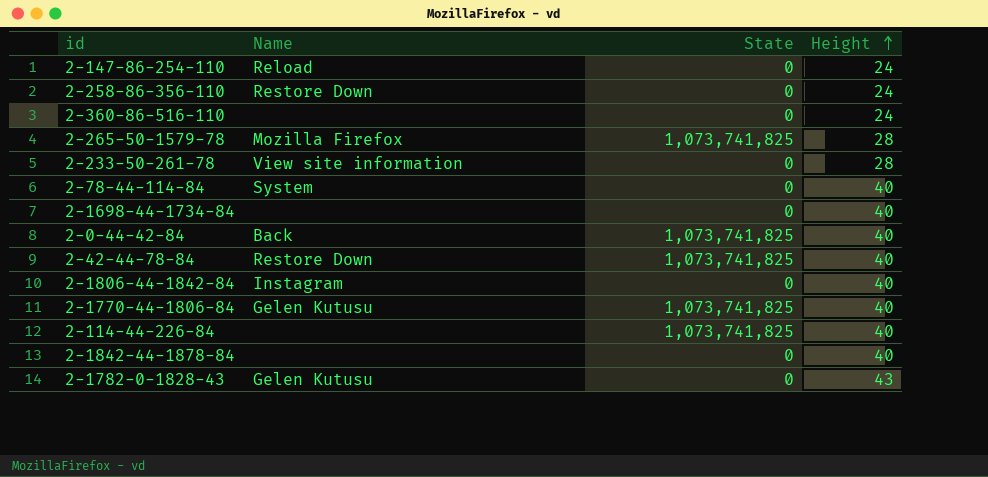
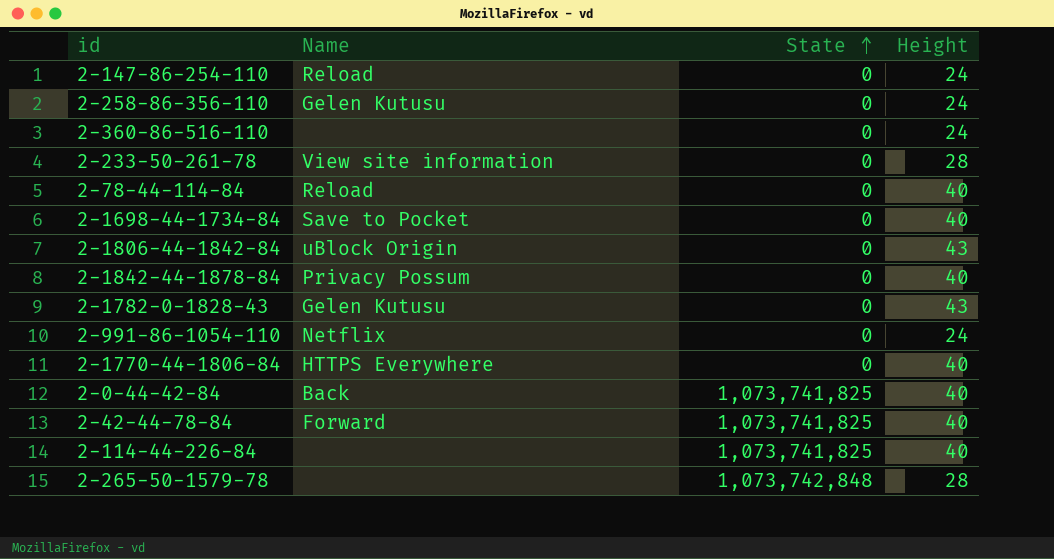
row order: Height ascending -> State ascending
2-258-86-356-110 | Name: Restore Down -> Gelen Kutusu
2-78-44-114-84 | Name: System -> Reload
2-1698-44-1734-84 | Name: none -> Save to Pocket
2-1806-44-1842-84 | Name: Instagram -> uBlock Origin
2-1806-44-1842-84 | Height: 40 -> 43
2-1842-44-1878-84 | Name: none -> Privacy Possum
row 2-991-86-1054-110: none -> Netflix | 0 | 24
2-1770-44-1806-84 | Name: Gelen Kutusu -> HTTPS Everywhere
2-1770-44-1806-84 | State: 1,073,741,825 -> 0
2-42-44-78-84 | Name: Restore Down -> Forward
2-265-50-1579-78 | Name: Mozilla Firefox -> none
2-265-50-1579-78 | State: 1,073,741,825 -> 1,073,742,848

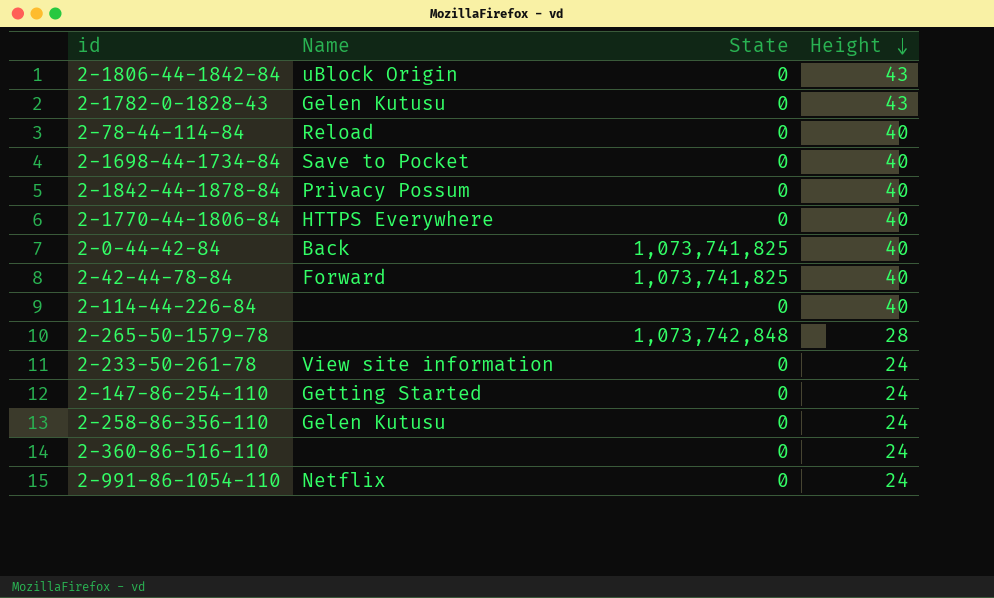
row order: State ascending -> Height descending
2-114-44-226-84 | State: 1,073,741,825 -> 0
2-233-50-261-78 | Height: 28 -> 24
2-147-86-254-110 | Name: Reload -> Getting Started

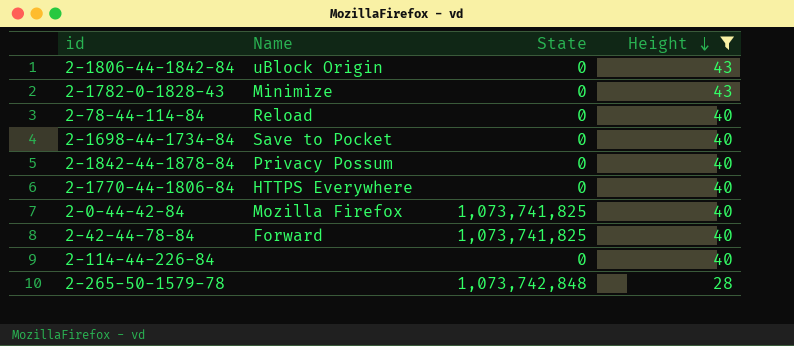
filter: none -> Height != 24
2-1782-0-1828-43 | Name: Gelen Kutusu -> Minimize
2-0-44-42-84 | Name: Back -> Mozilla Firefox

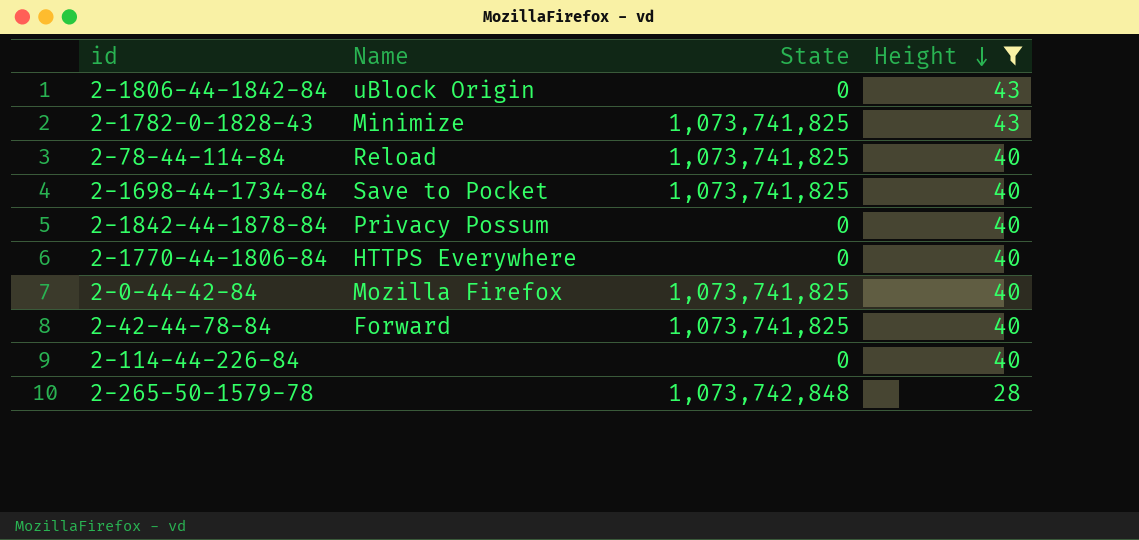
2-1782-0-1828-43 | State: 0 -> 1,073,741,825
2-78-44-114-84 | State: 0 -> 1,073,741,825
2-1698-44-1734-84 | State: 0 -> 1,073,741,825

